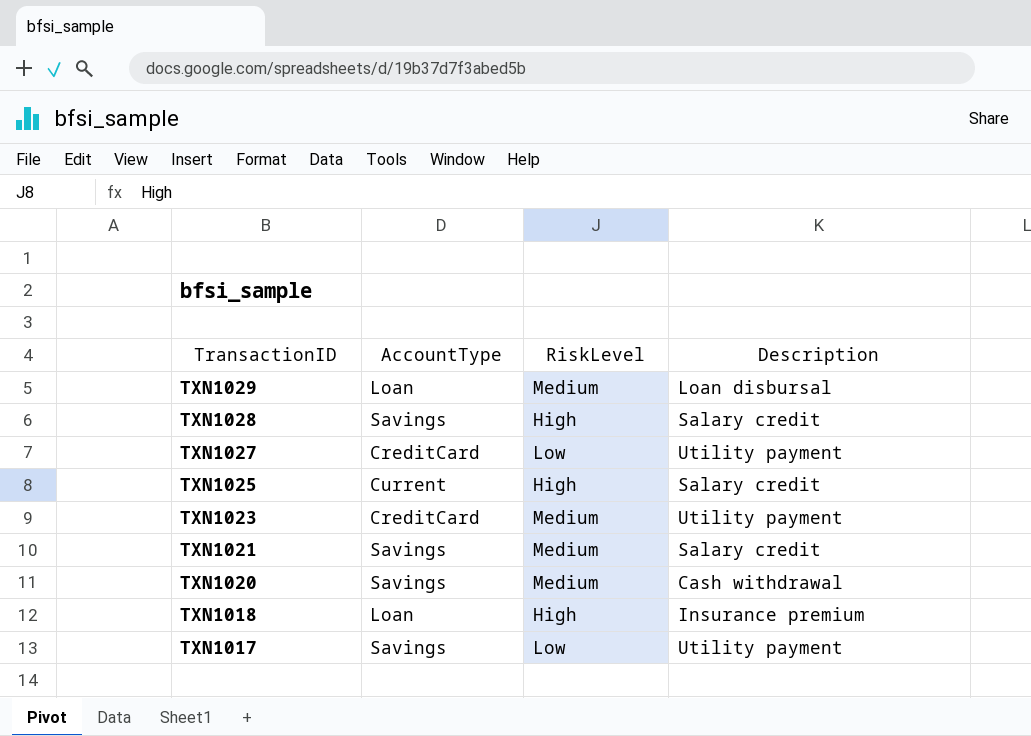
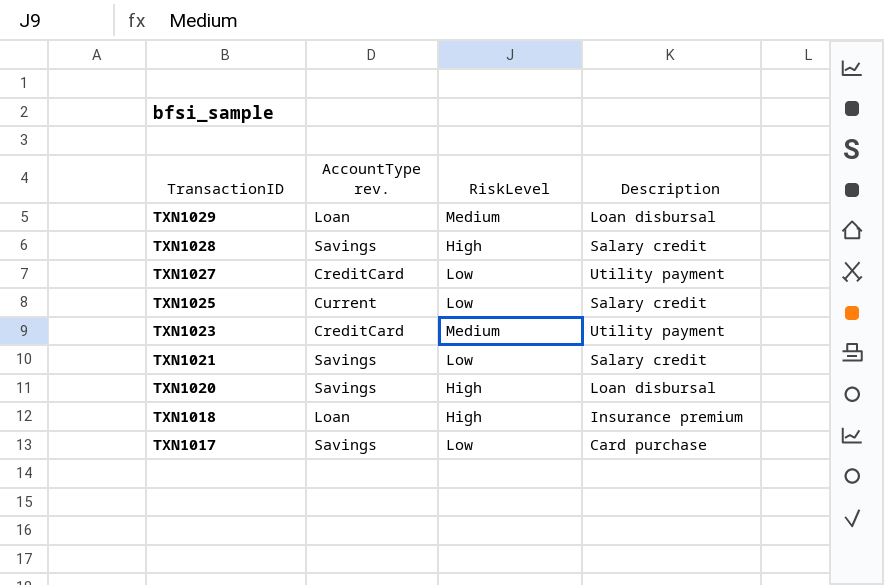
column name: AccountType -> AccountType rev.
TXN1025 | RiskLevel: High -> Low
TXN1021 | RiskLevel: Medium -> Low
TXN1020 | RiskLevel: Medium -> High
TXN1020 | Description: Cash withdrawal -> Loan disbursal
TXN1017 | Description: Utility payment -> Card purchase

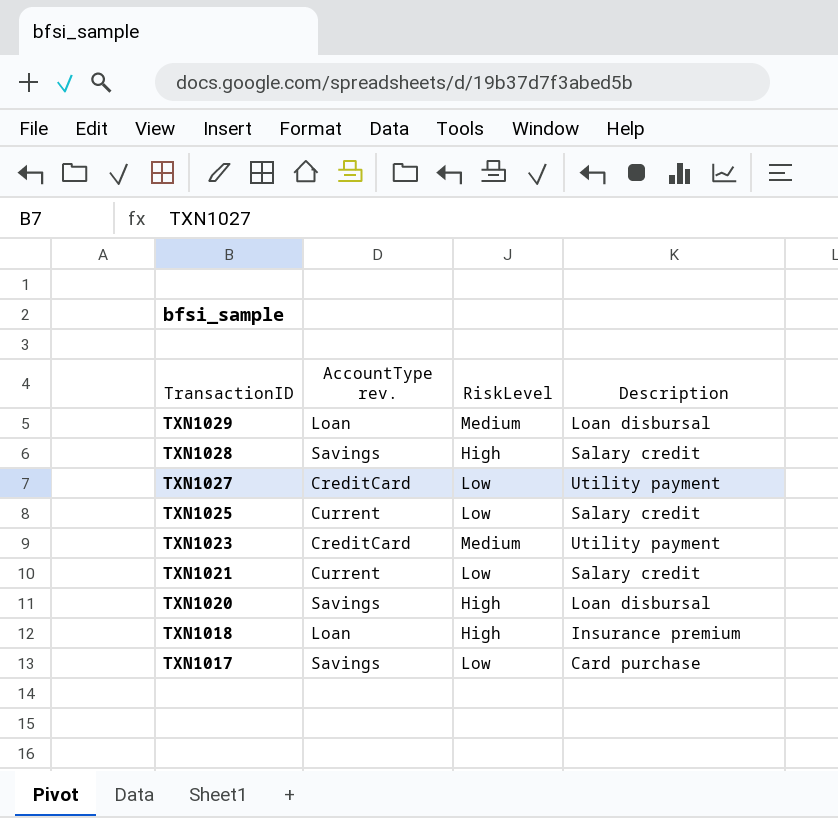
TXN1021 | AccountType rev.: Savings -> Current

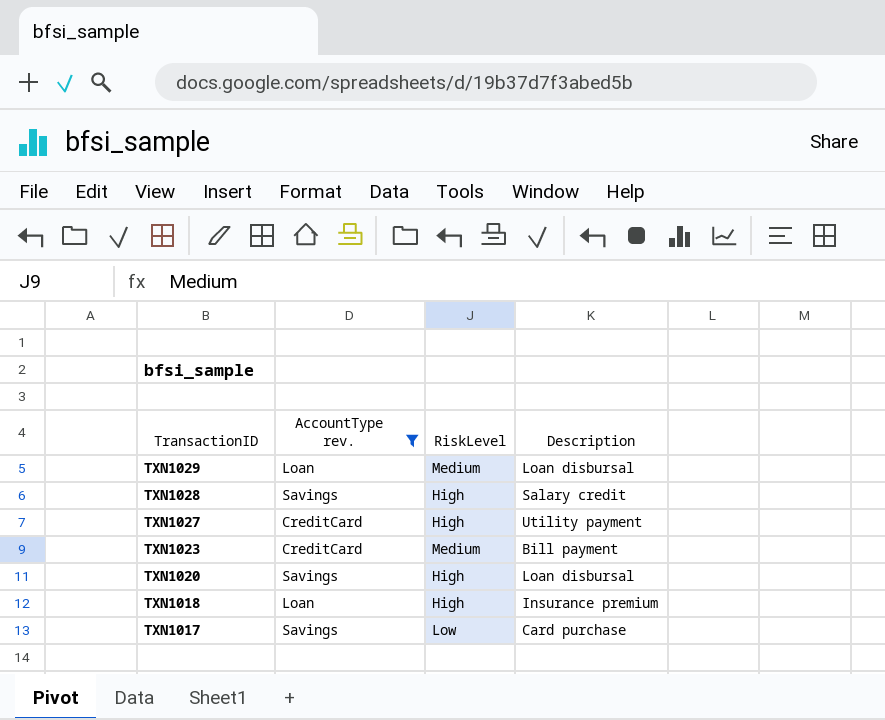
filter: none -> AccountType rev. != Current
TXN1027 | RiskLevel: Low -> High
TXN1023 | Description: Utility payment -> Bill payment

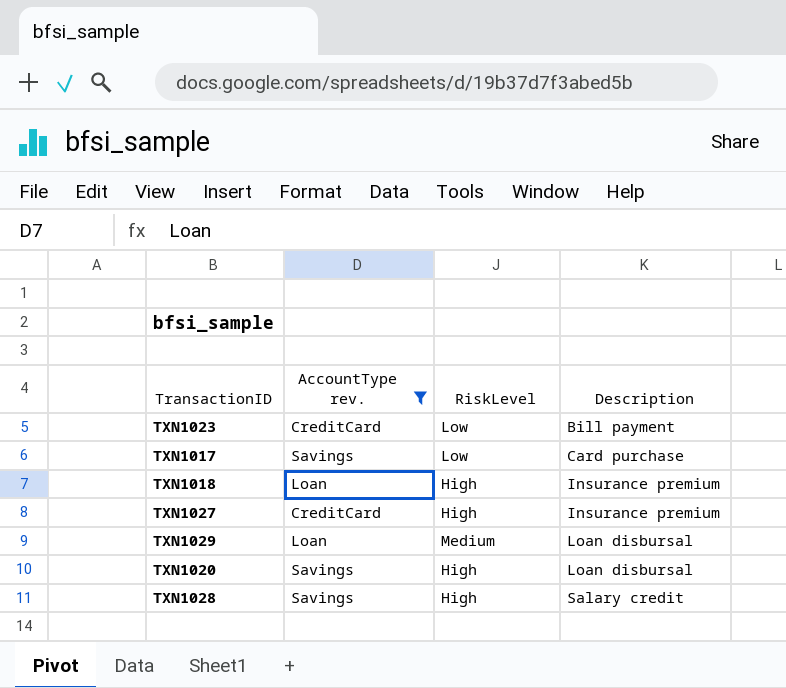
row order: TransactionID descending -> Description ascending
TXN1023 | RiskLevel: Medium -> Low
TXN1027 | Description: Utility payment -> Insurance premium

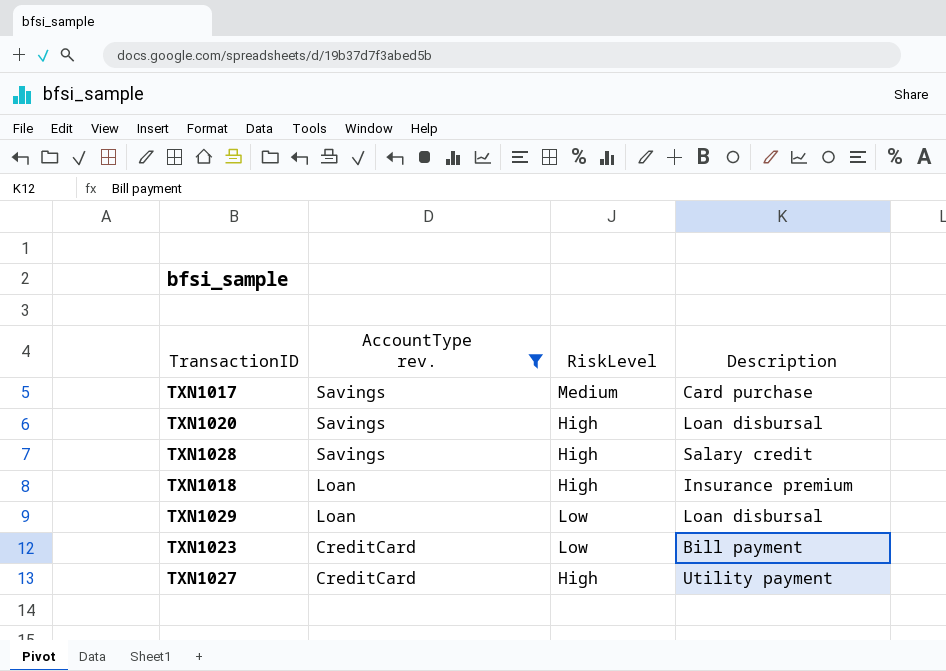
row order: Description ascending -> AccountType rev. descending
TXN1017 | RiskLevel: Low -> Medium
TXN1029 | RiskLevel: Medium -> Low
TXN1027 | Description: Insurance premium -> Utility payment

